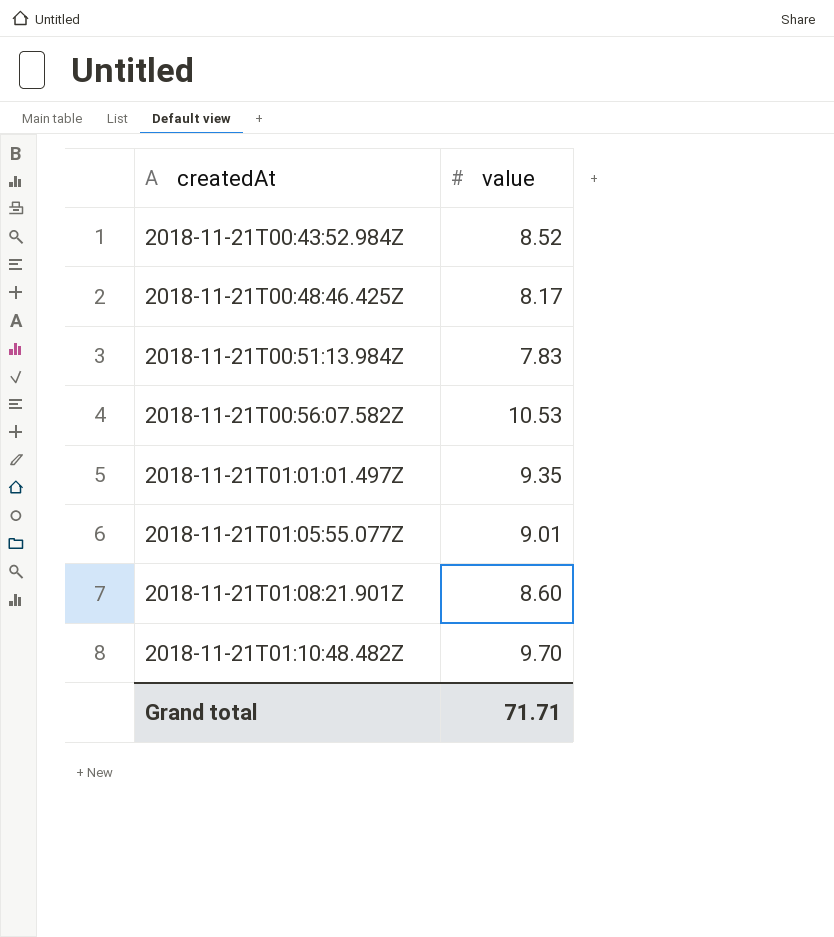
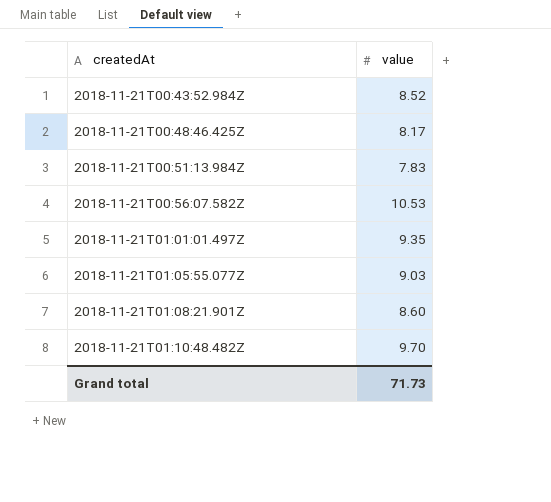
2018-11-21T01:05:55.077Z | value: 9.01 -> 9.03
Grand total | value: 71.71 -> 71.73

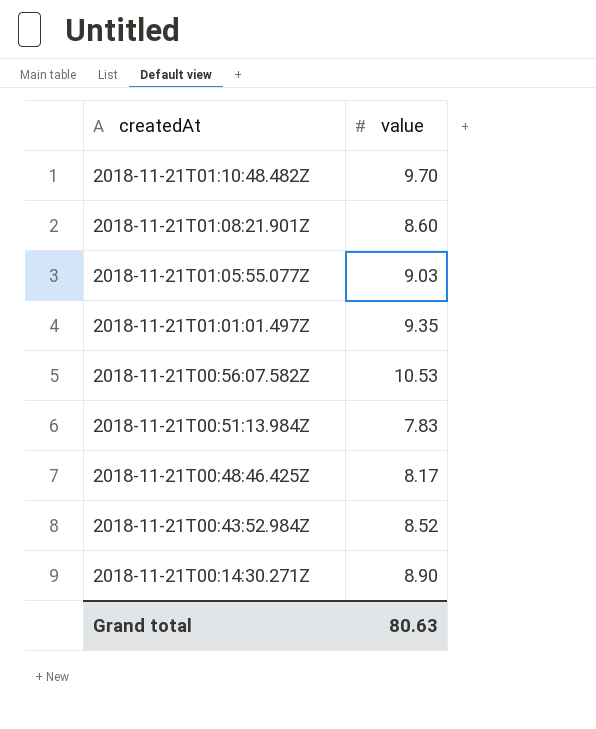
row order: createdAt ascending -> createdAt descending
row 2018-11-21T00:14:30.271Z: none -> 8.90
Grand total | value: 71.73 -> 80.63

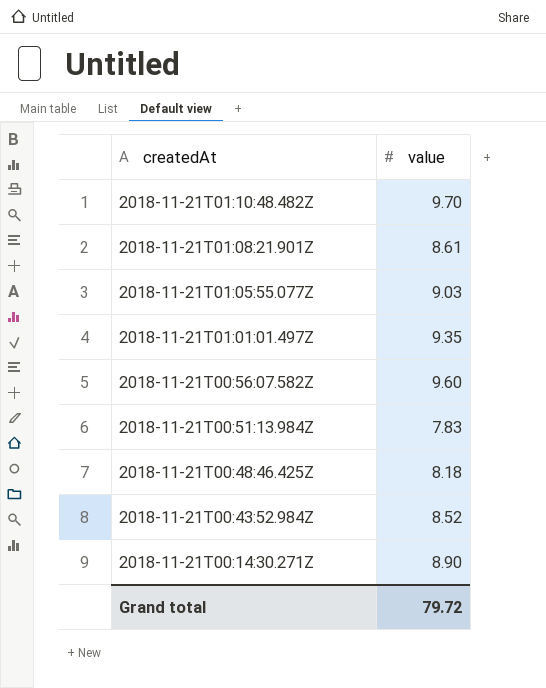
2018-11-21T01:08:21.901Z | value: 8.60 -> 8.61
2018-11-21T00:56:07.582Z | value: 10.53 -> 9.60
2018-11-21T00:48:46.425Z | value: 8.17 -> 8.18
Grand total | value: 80.63 -> 79.72

